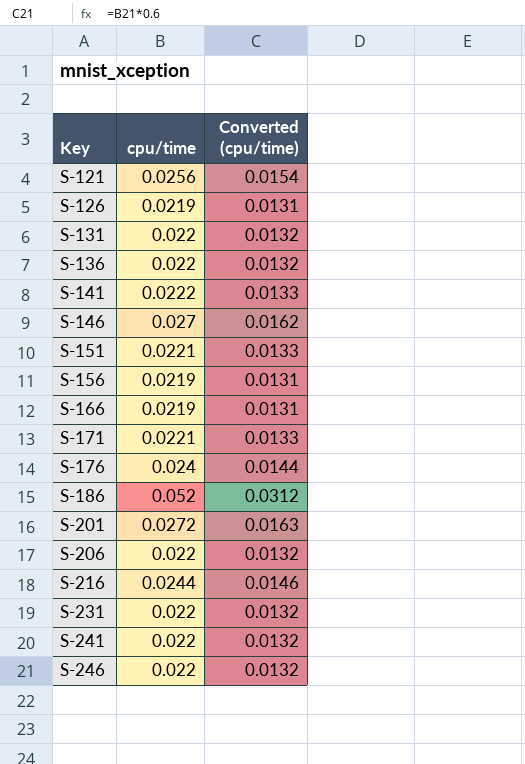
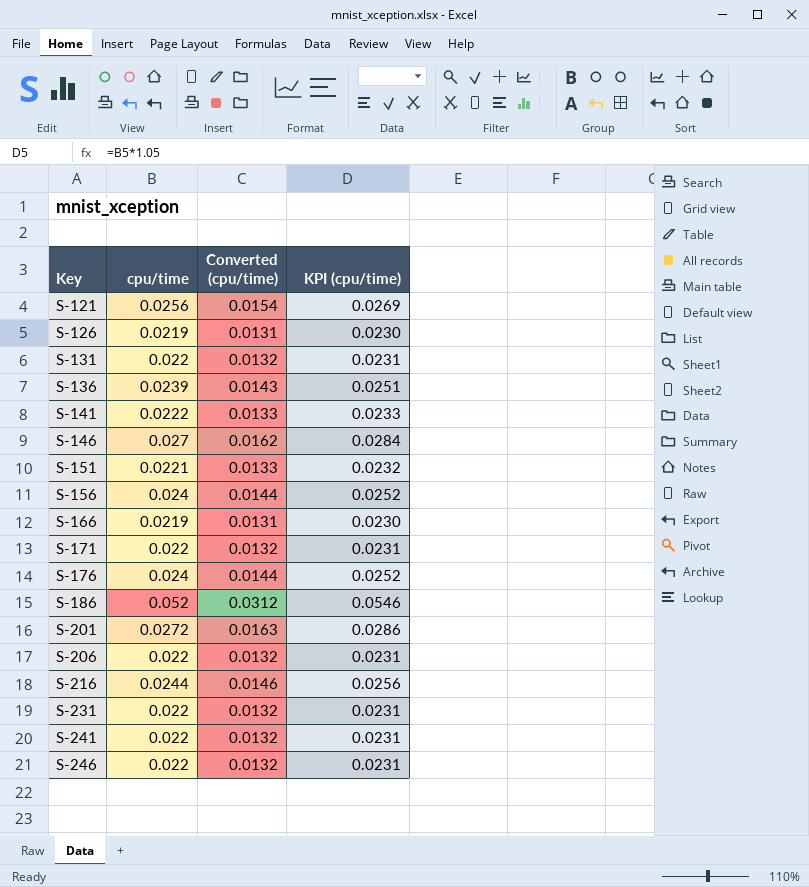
column KPI (cpu/time) | formula: none -> [cpu/time] * 1.05
S-136 | cpu/time: 0.022 -> 0.0239
S-136 | Converted (cpu/time): 0.0132 -> 0.0143
S-156 | cpu/time: 0.0219 -> 0.024
S-156 | Converted (cpu/time): 0.0131 -> 0.0144
S-171 | cpu/time: 0.0221 -> 0.022
S-171 | Converted (cpu/time): 0.0133 -> 0.0132

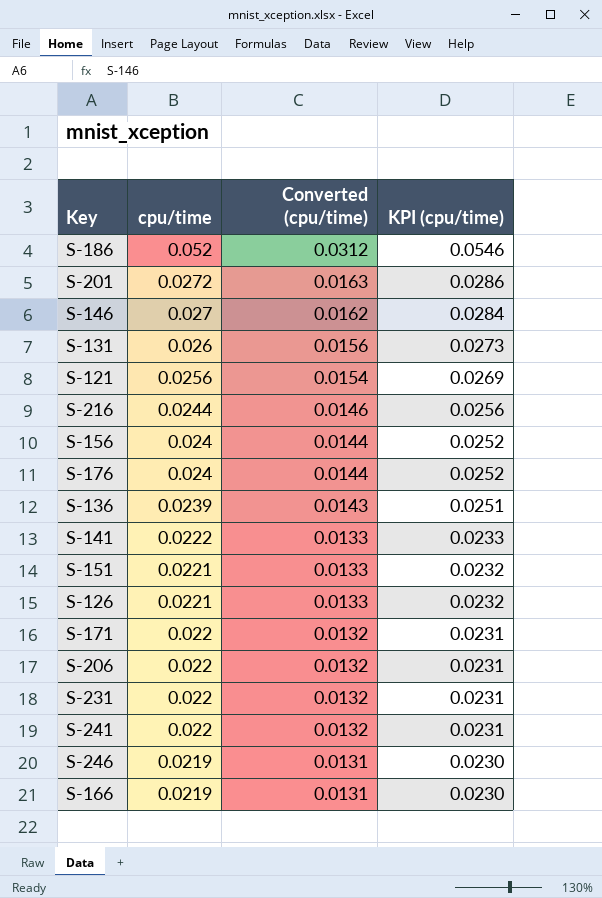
row order: Key ascending -> cpu/time descending
S-131 | cpu/time: 0.022 -> 0.026
S-131 | Converted (cpu/time): 0.0132 -> 0.0156
S-131 | KPI (cpu/time): 0.0231 -> 0.0273
S-126 | cpu/time: 0.0219 -> 0.0221
S-126 | Converted (cpu/time): 0.0131 -> 0.0133
S-126 | KPI (cpu/time): 0.0230 -> 0.0232
S-246 | cpu/time: 0.022 -> 0.0219
S-246 | Converted (cpu/time): 0.0132 -> 0.0131
S-246 | KPI (cpu/time): 0.0231 -> 0.0230

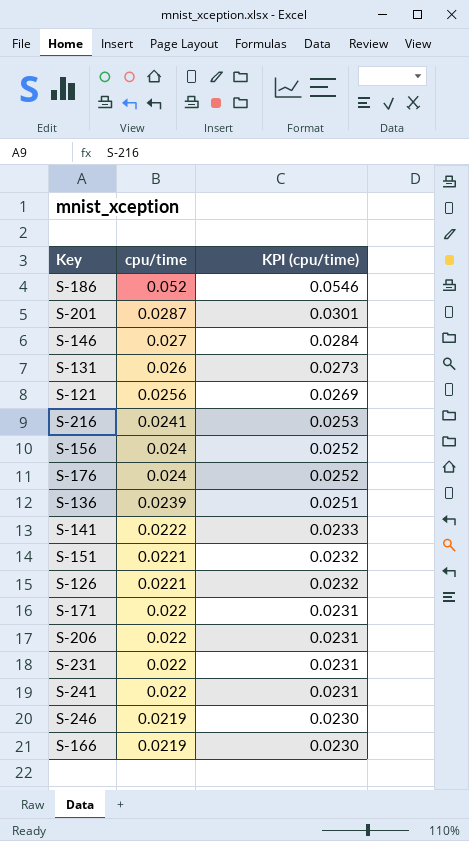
column Converted (cpu/time) | formula: [cpu/time] * 0.6 -> none
S-201 | cpu/time: 0.0272 -> 0.0287
S-201 | KPI (cpu/time): 0.0286 -> 0.0301
S-216 | cpu/time: 0.0244 -> 0.0241
S-216 | KPI (cpu/time): 0.0256 -> 0.0253

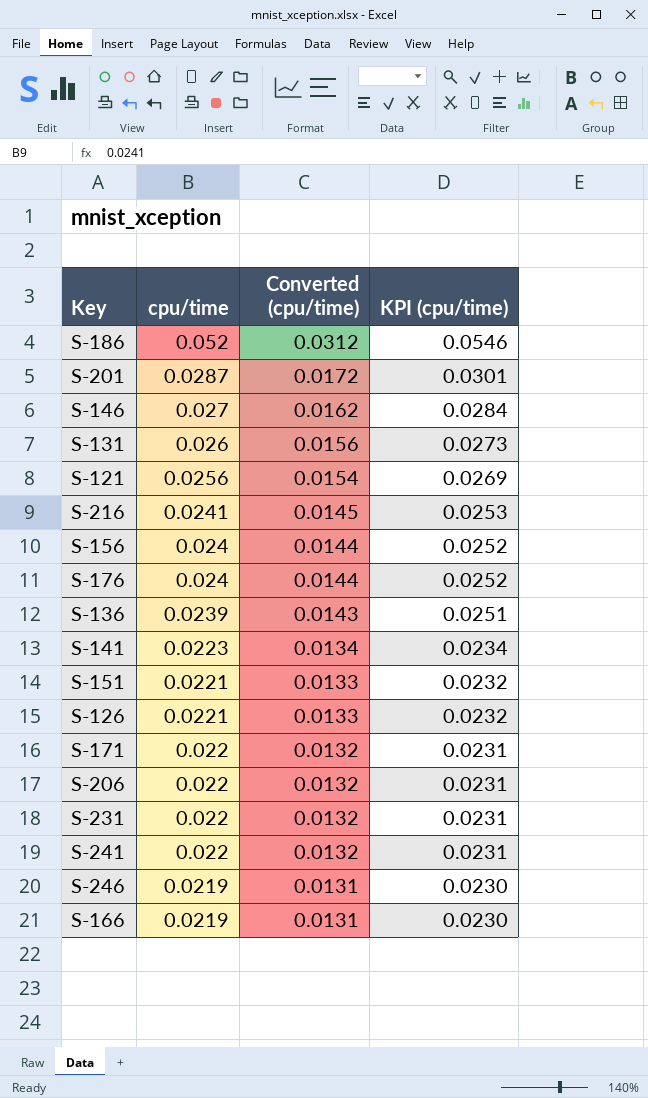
column Converted (cpu/time) | formula: none -> [cpu/time] * 0.6
S-141 | cpu/time: 0.0222 -> 0.0223
S-141 | KPI (cpu/time): 0.0233 -> 0.0234

